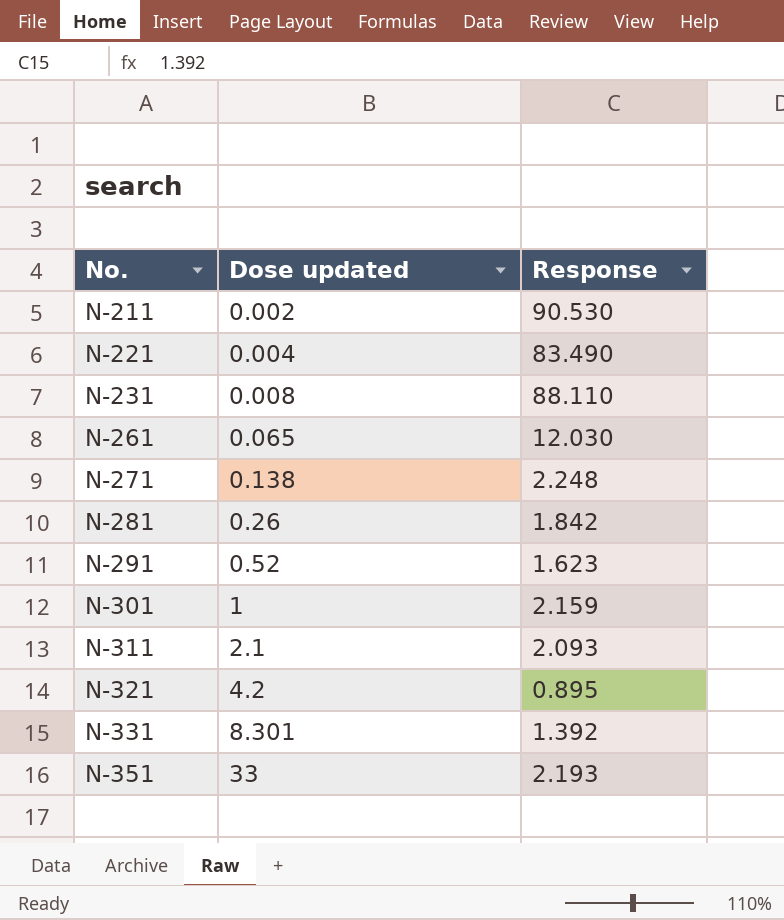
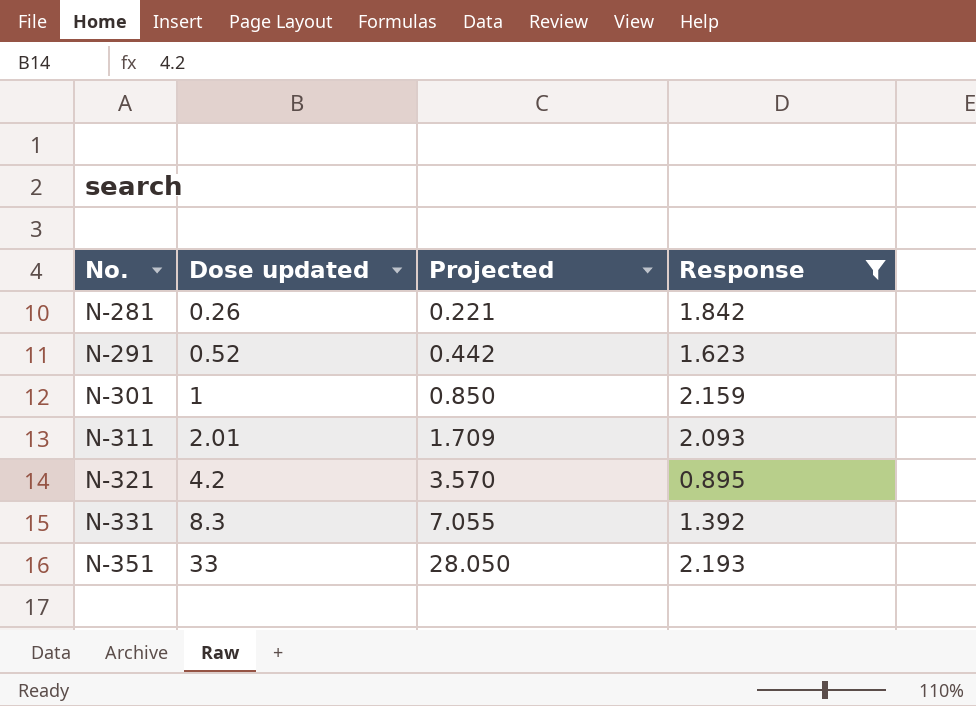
filter: none -> Response <= 2.193
column Projected | formula: none -> [Dose updated] * 0.85
N-311 | Dose updated: 2.1 -> 2.01
N-331 | Dose updated: 8.301 -> 8.3

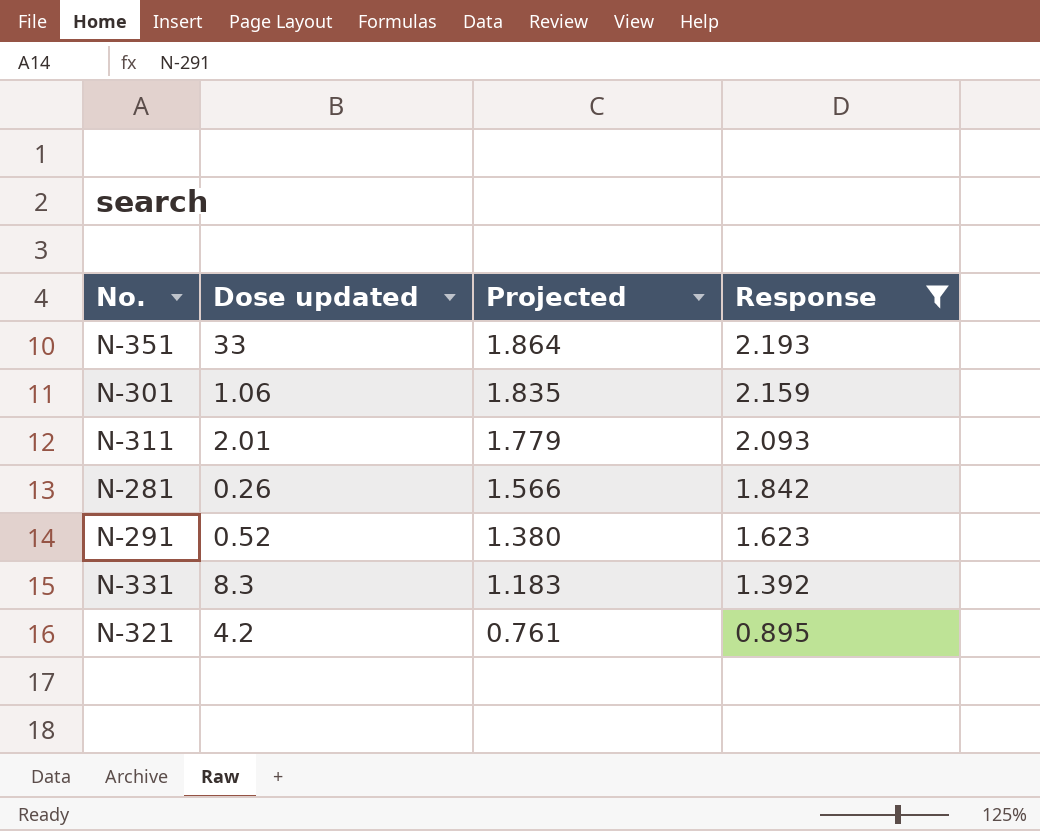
row order: No. ascending -> Projected descending
column Projected | formula: [Dose updated] * 0.85 -> [Response] * 0.85
N-301 | Dose updated: 1 -> 1.06

